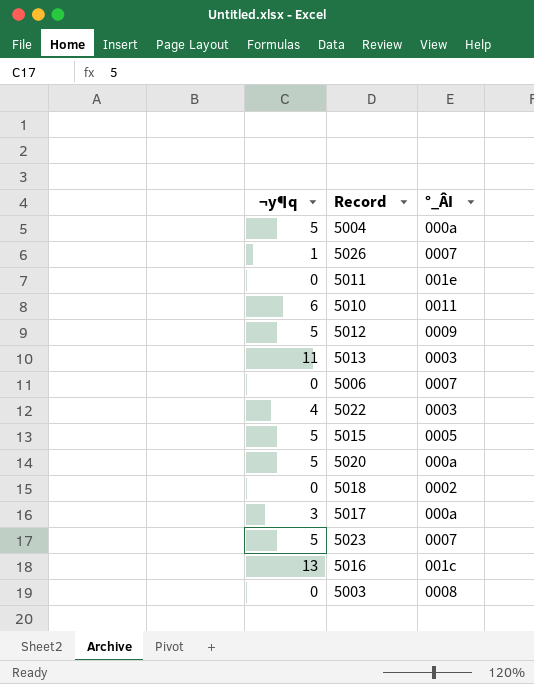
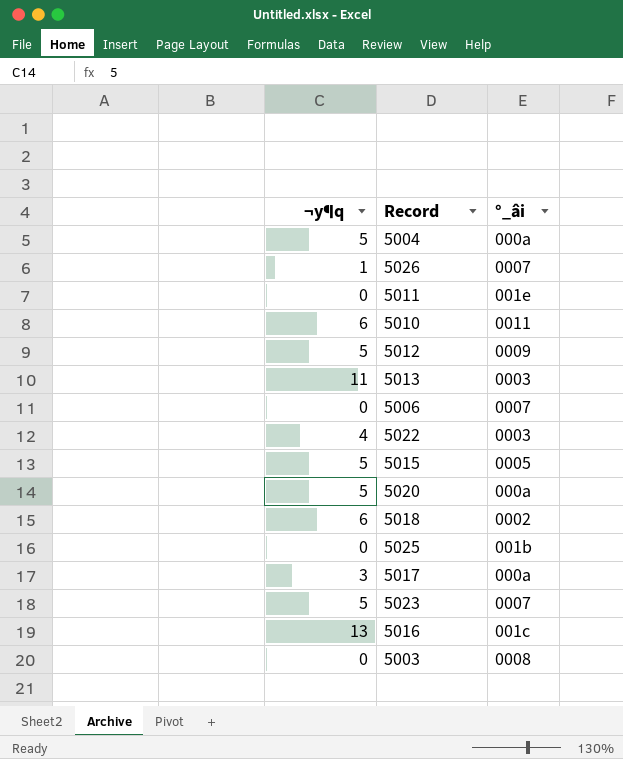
column name: °_ÂI -> °_âi
5018 | ¬y¶q: 0 -> 6
row 5025: none -> 0 | 001b

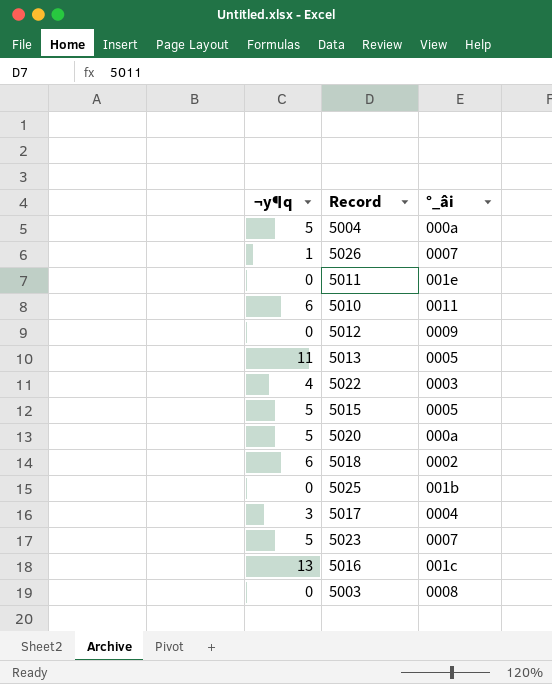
row 5006: 0 | 0007 -> none
5012 | ¬y¶q: 5 -> 0
5013 | °_âi: 0003 -> 0005
5017 | °_âi: 000a -> 0004

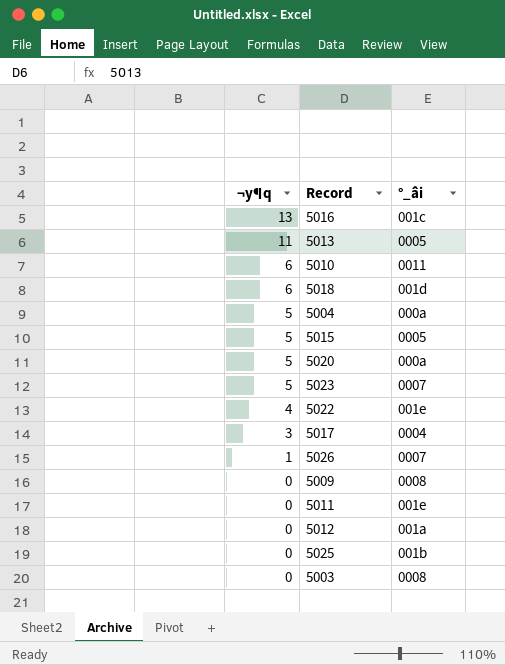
row order: none -> ¬y¶q descending
5018 | °_âi: 0002 -> 001d
5022 | °_âi: 0003 -> 001e
row 5009: none -> 0 | 0008
5012 | °_âi: 0009 -> 001a

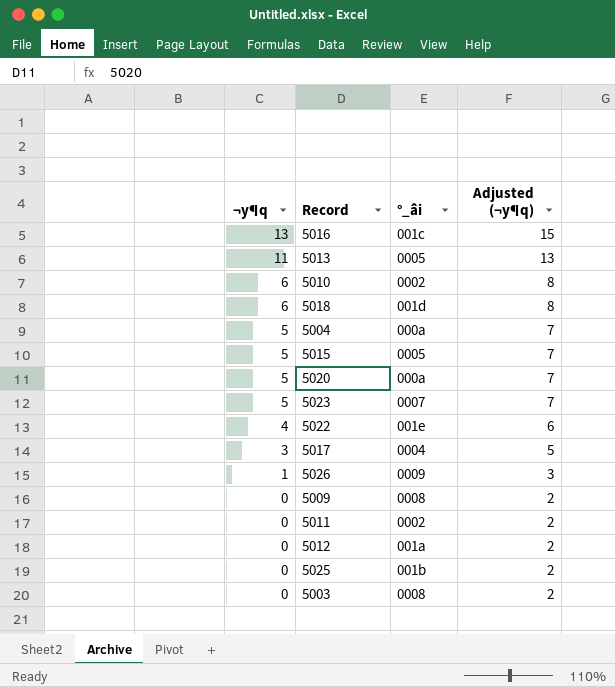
column Adjusted (¬y¶q) | formula: none -> [¬y¶q] + 2
5010 | °_âi: 0011 -> 0002
5026 | °_âi: 0007 -> 0009
5011 | °_âi: 001e -> 0002

